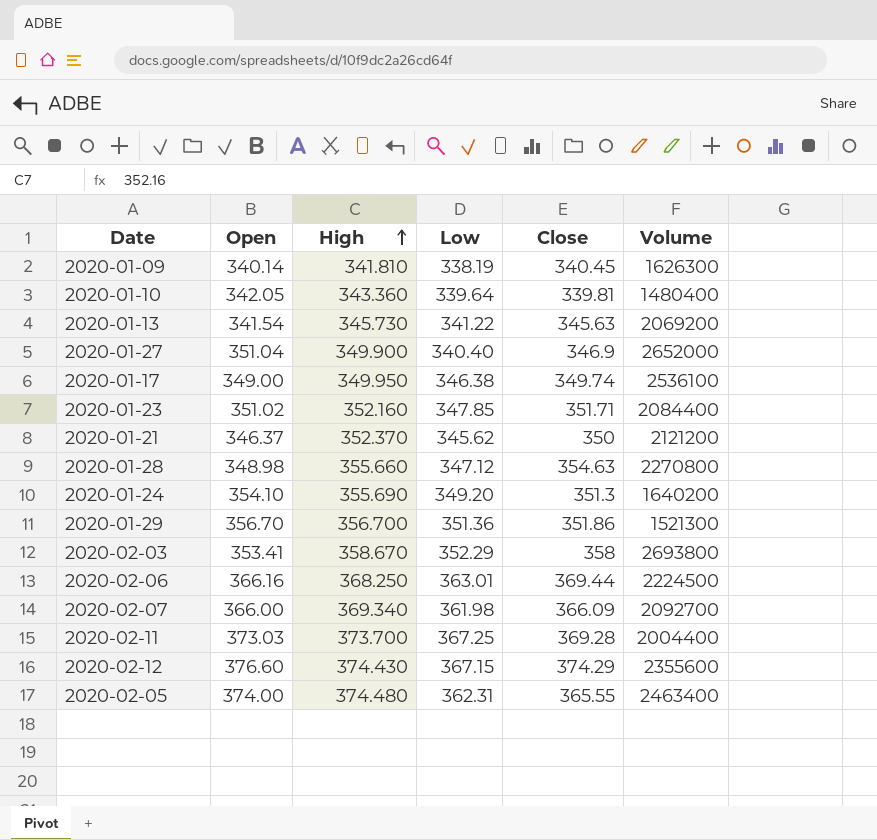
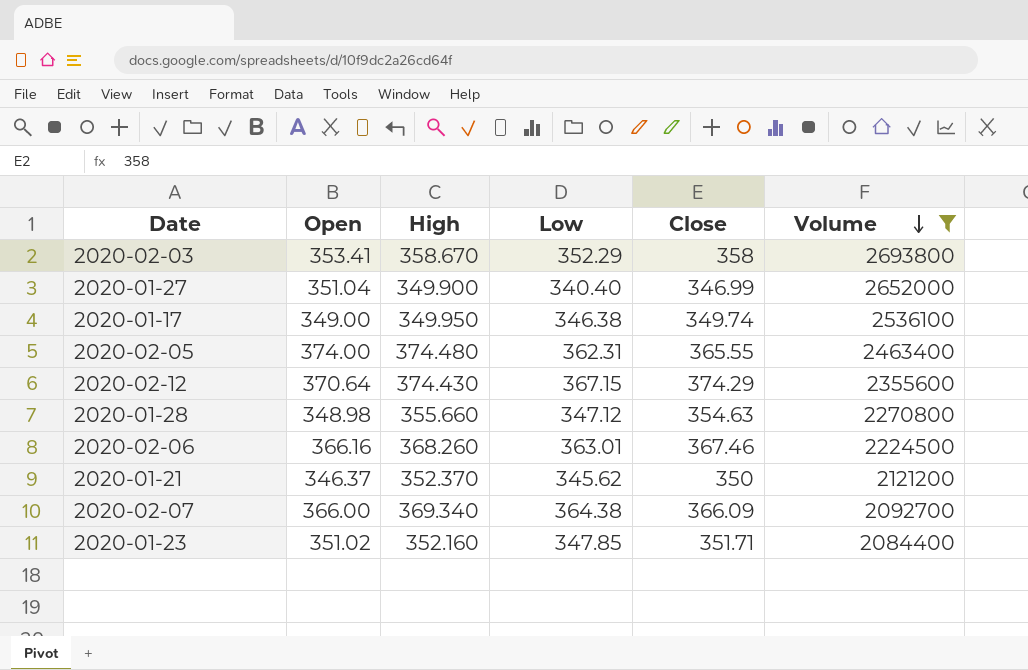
filter: none -> Volume >= 2084400
row order: High ascending -> Volume descending
2020-01-27 | Close: 346.9 -> 346.99
2020-02-12 | Open: 376.60 -> 370.64
2020-02-06 | High: 368.250 -> 368.260
2020-02-06 | Close: 369.44 -> 367.46
2020-02-07 | Low: 361.98 -> 364.38

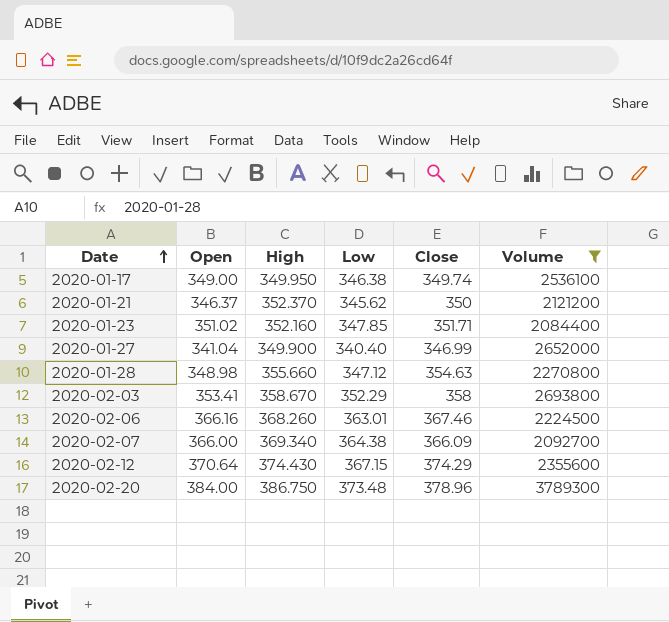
row order: Volume descending -> Date ascending
row 2020-02-05: 374.00 | 374.480 | 362.31 | 365.55 | 2463400 -> none
2020-01-27 | Open: 351.04 -> 341.04
row 2020-02-20: none -> 384.00 | 386.750 | 373.48 | 378.96 | 3789300

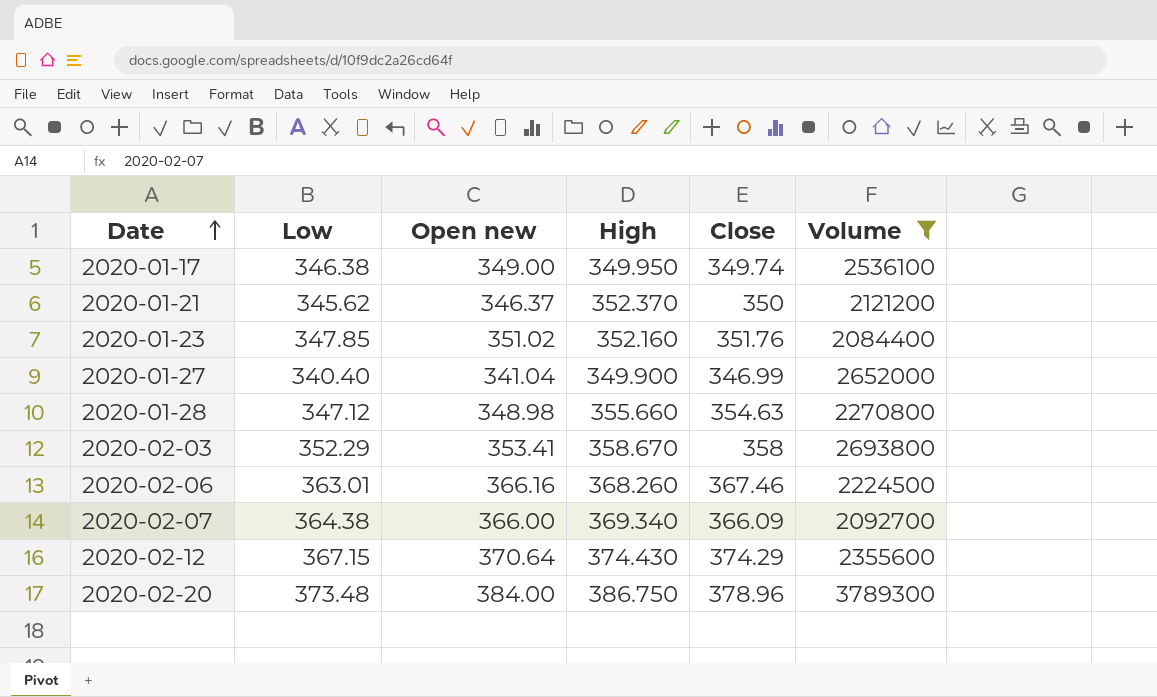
column Low | position: 4 -> 2
column name: Open -> Open new
2020-01-23 | Close: 351.71 -> 351.76

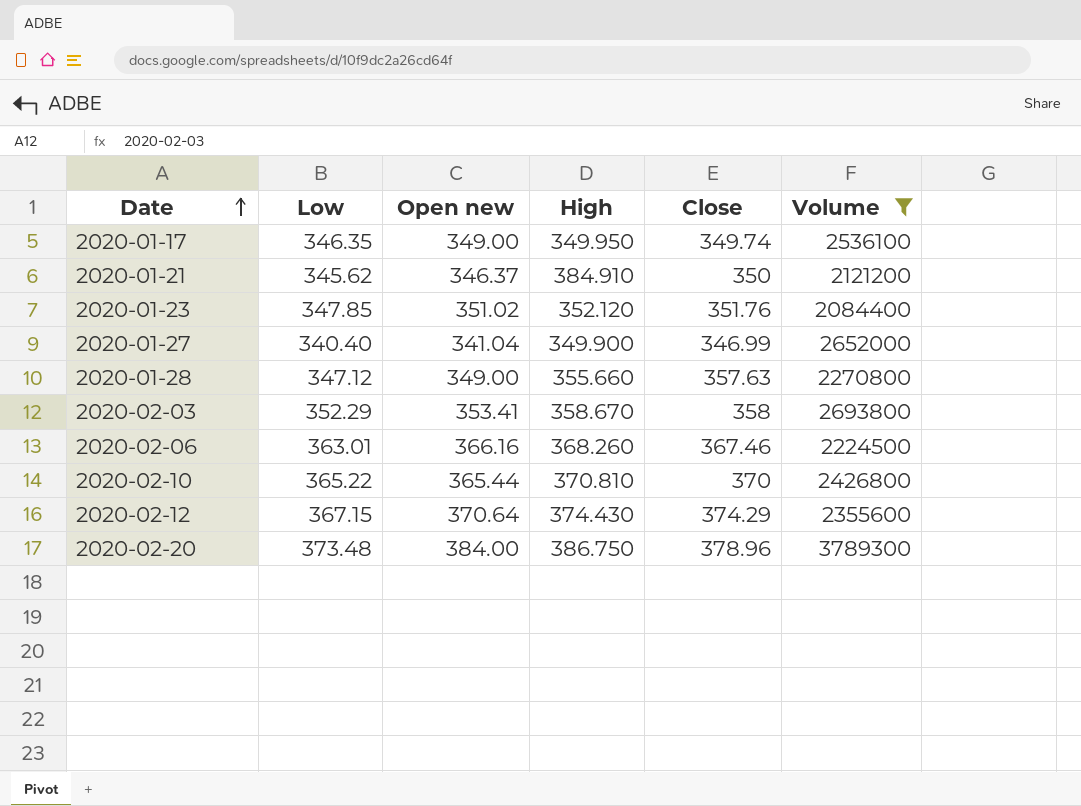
row 2020-02-07: 364.38 | 366.00 | 369.340 | 366.09 | 2092700 -> none
2020-01-17 | Low: 346.38 -> 346.35
2020-01-21 | High: 352.370 -> 384.910
2020-01-23 | High: 352.160 -> 352.120
2020-01-28 | Open new: 348.98 -> 349.00
2020-01-28 | Close: 354.63 -> 357.63
row 2020-02-10: none -> 365.22 | 365.44 | 370.810 | 370 | 2426800

